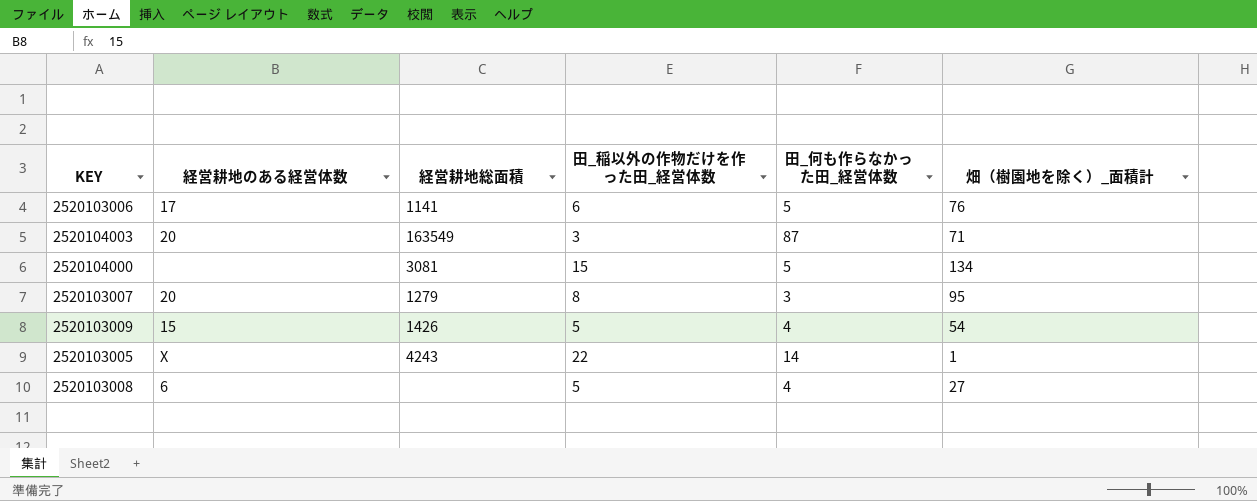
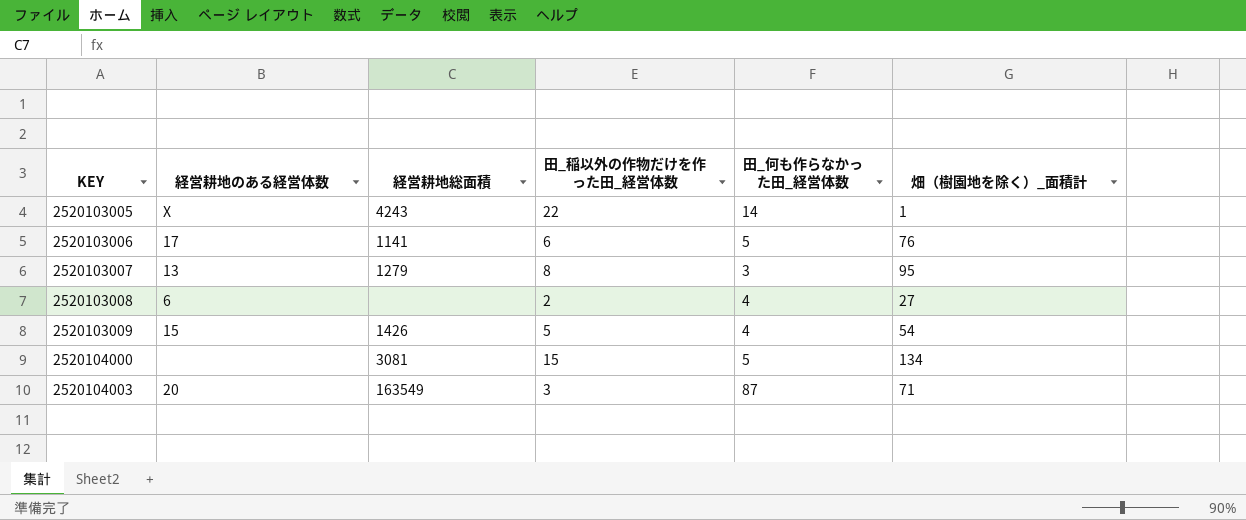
row order: none -> KEY ascending
2520103007 | 経営耕地のある経営体数: 20 -> 13
2520103008 | 田_稲以外の作物だけを作った田_経営体数: 5 -> 2

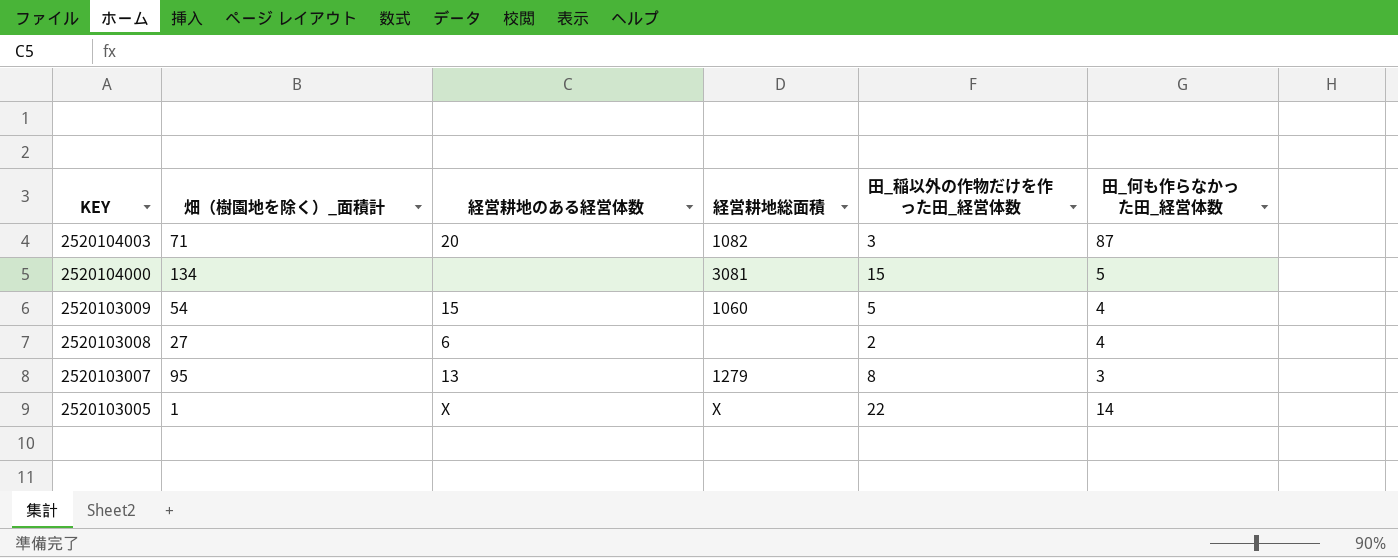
row order: KEY ascending -> KEY descending
column 畑（樹園地を除く）_面積計 | position: 6 -> 2
row 2520103006: 17 | 1141 | 6 | 5 | 76 -> none
2520104003 | 経営耕地総面積: 163549 -> 1082
2520103009 | 経営耕地総面積: 1426 -> 1060
2520103005 | 経営耕地総面積: 4243 -> X

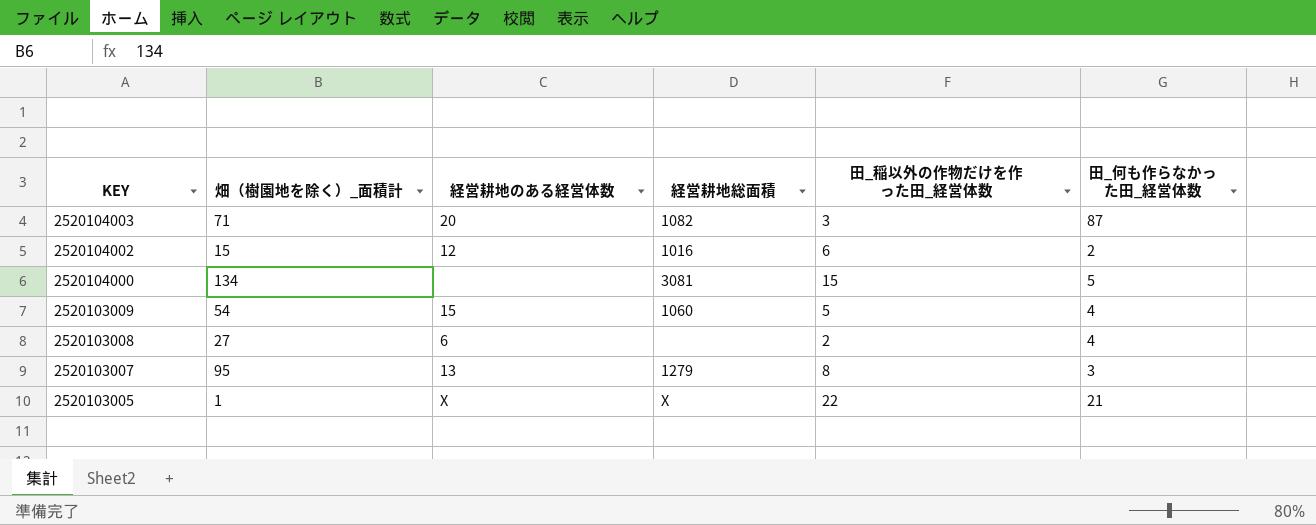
row 2520104002: none -> 15 | 12 | 1016 | 6 | 2
2520103005 | 田_何も作らなかった田_経営体数: 14 -> 21

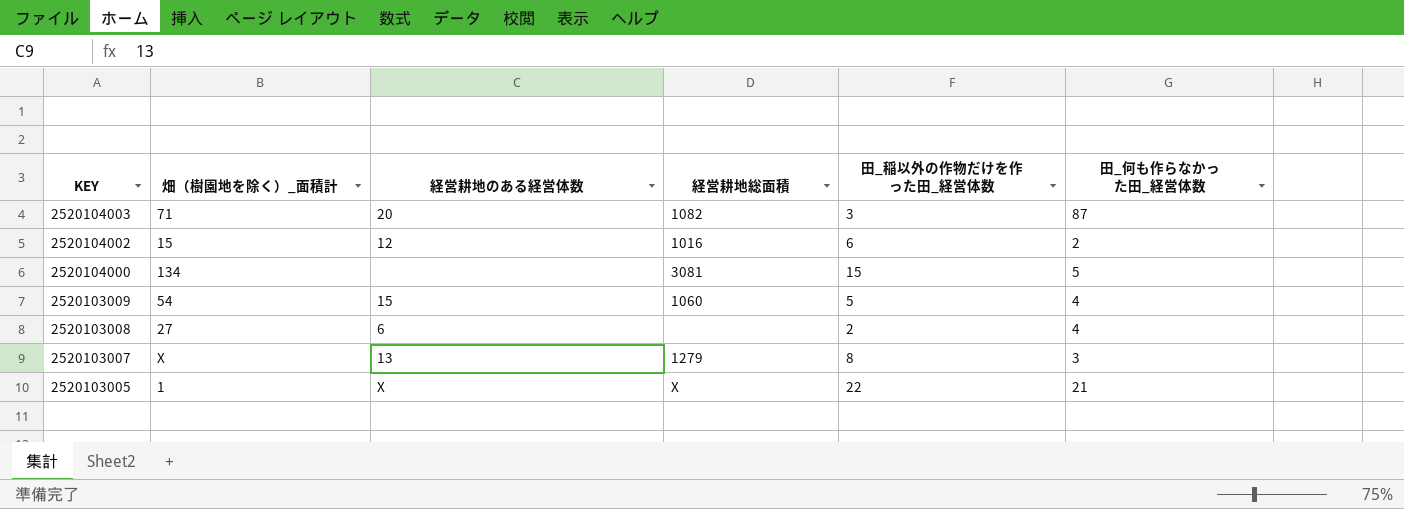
2520103007 | 畑（樹園地を除く）_面積計: 95 -> X

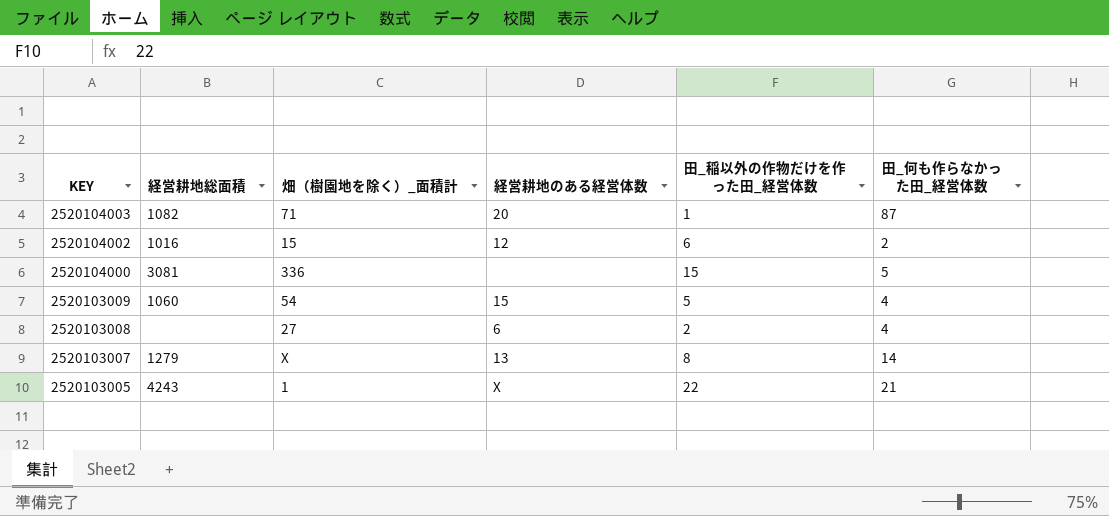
column 経営耕地総面積 | position: 4 -> 2
2520104003 | 田_稲以外の作物だけを作った田_経営体数: 3 -> 1
2520104000 | 畑（樹園地を除く）_面積計: 134 -> 336
2520103007 | 田_何も作らなかった田_経営体数: 3 -> 14
2520103005 | 経営耕地総面積: X -> 4243

